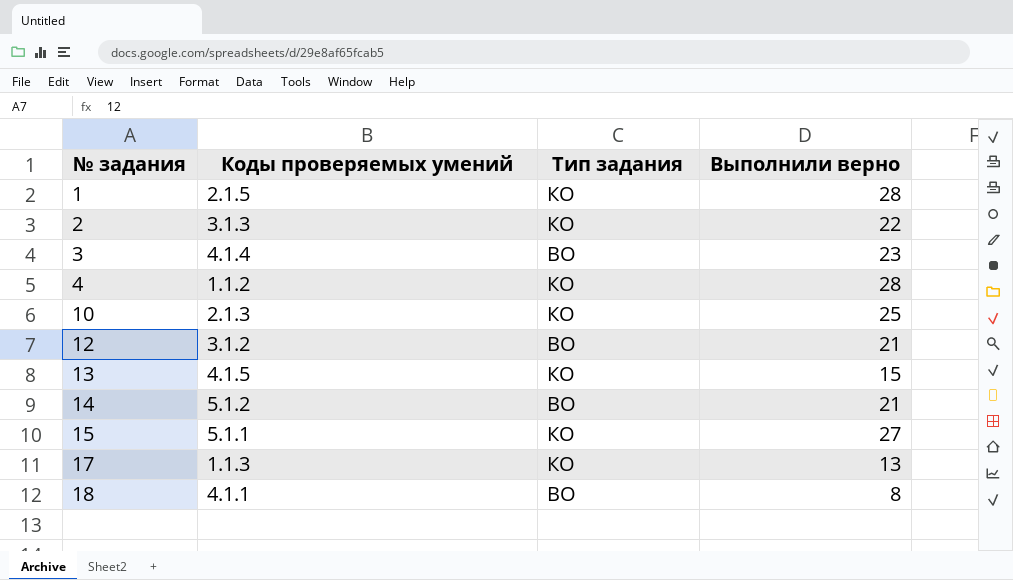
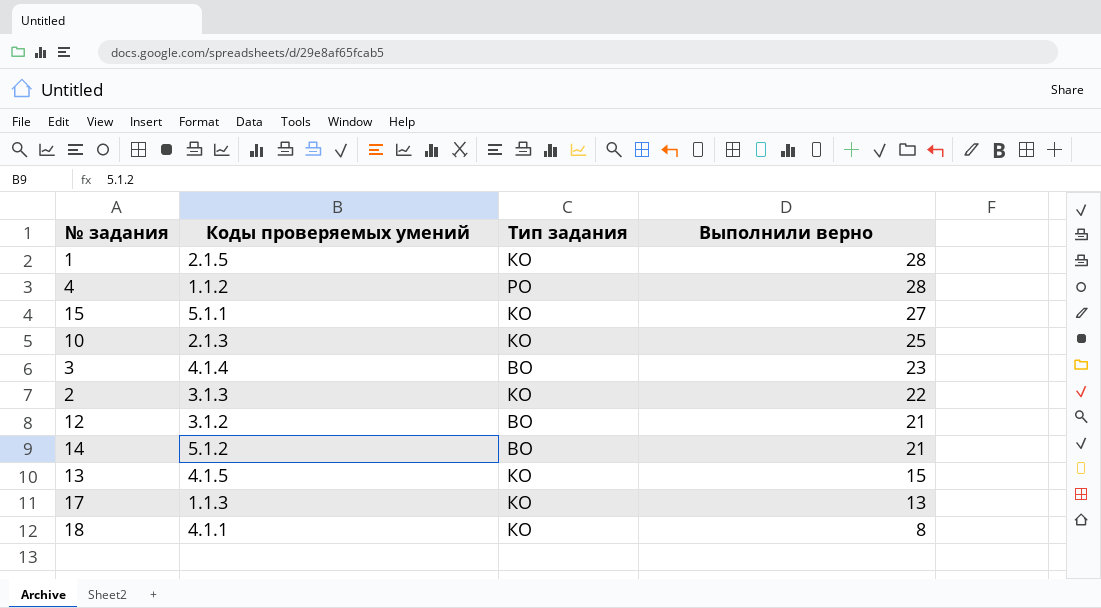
row order: № задания ascending -> Выполнили верно descending
4 | Тип задания: КО -> РО
18 | Тип задания: ВО -> КО

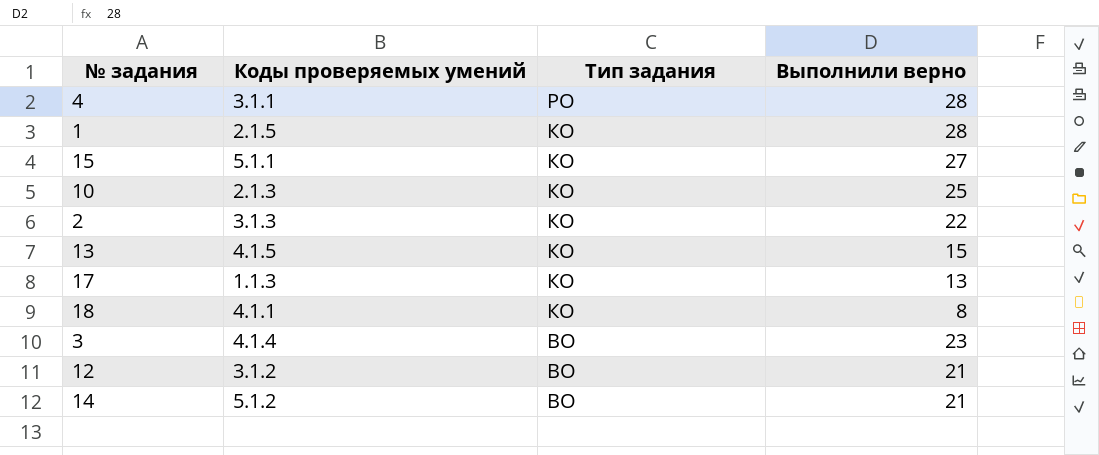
row order: Выполнили верно descending -> Тип задания descending
4 | Коды проверяемых умений: 1.1.2 -> 3.1.1

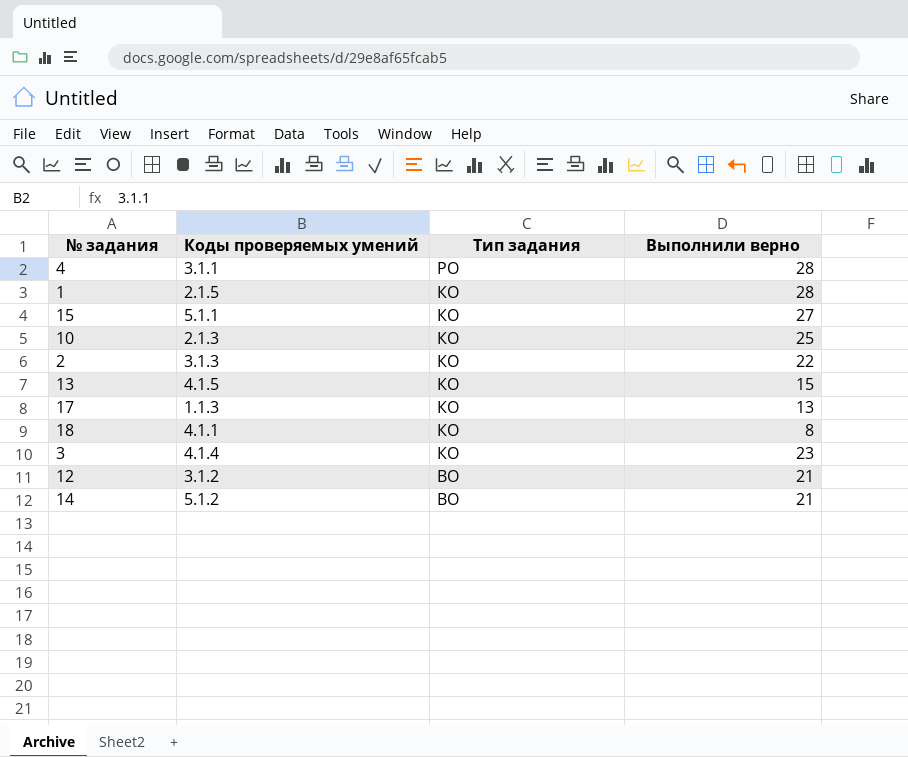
3 | Тип задания: ВО -> КО

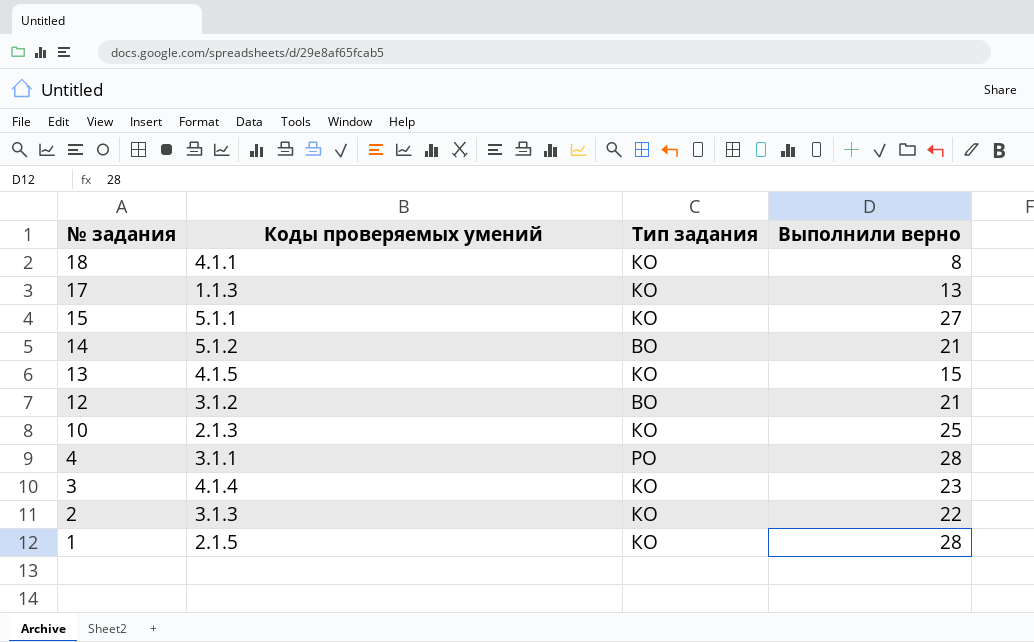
row order: Тип задания descending -> № задания descending

